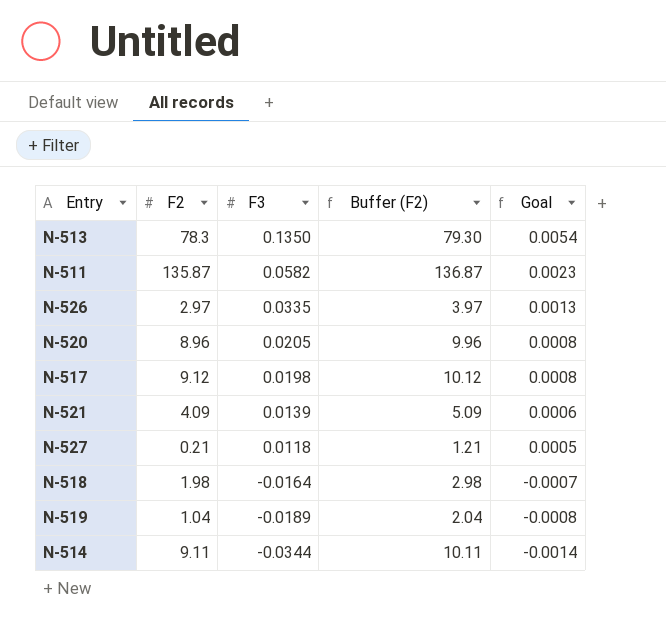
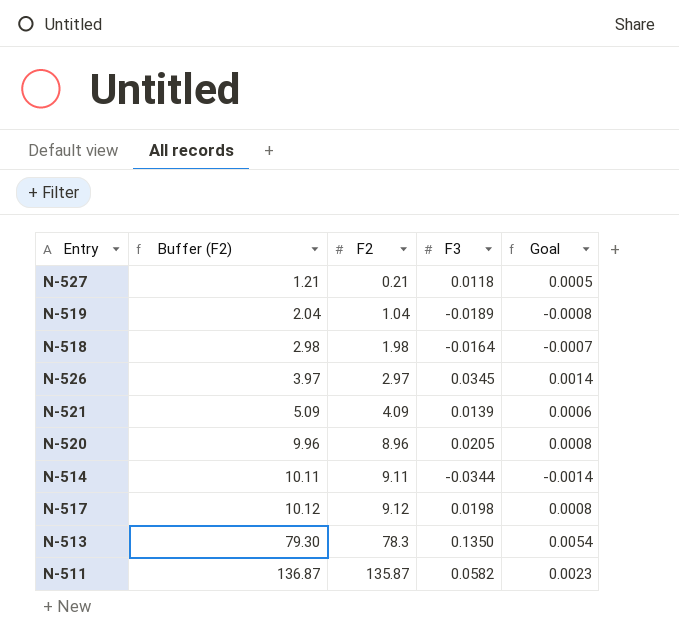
row order: F3 descending -> Buffer (F2) ascending
column Buffer (F2) | position: 4 -> 2
N-526 | F3: 0.0335 -> 0.0345
N-526 | Goal: 0.0013 -> 0.0014

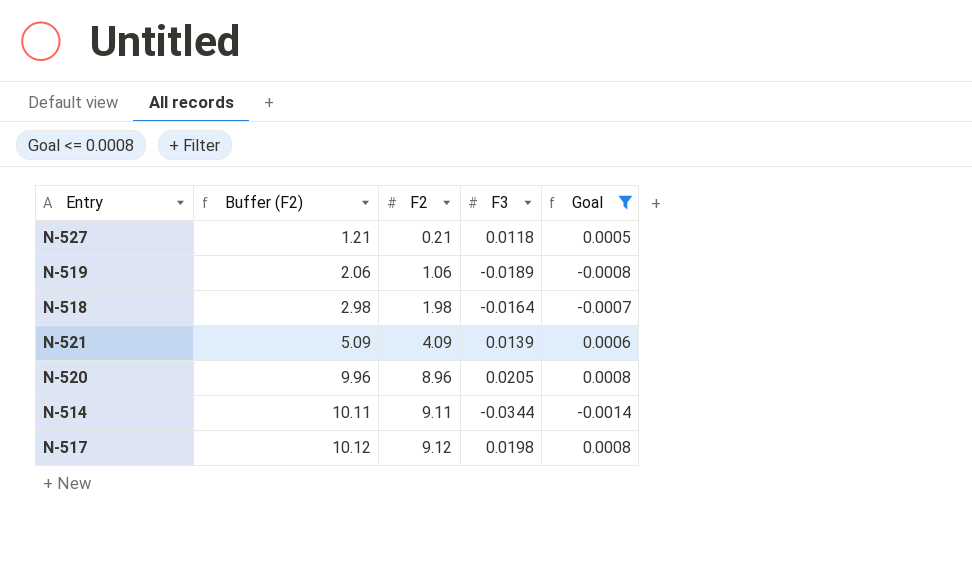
filter: none -> Goal <= 0.0008
N-519 | Buffer (F2): 2.04 -> 2.06
N-519 | F2: 1.04 -> 1.06

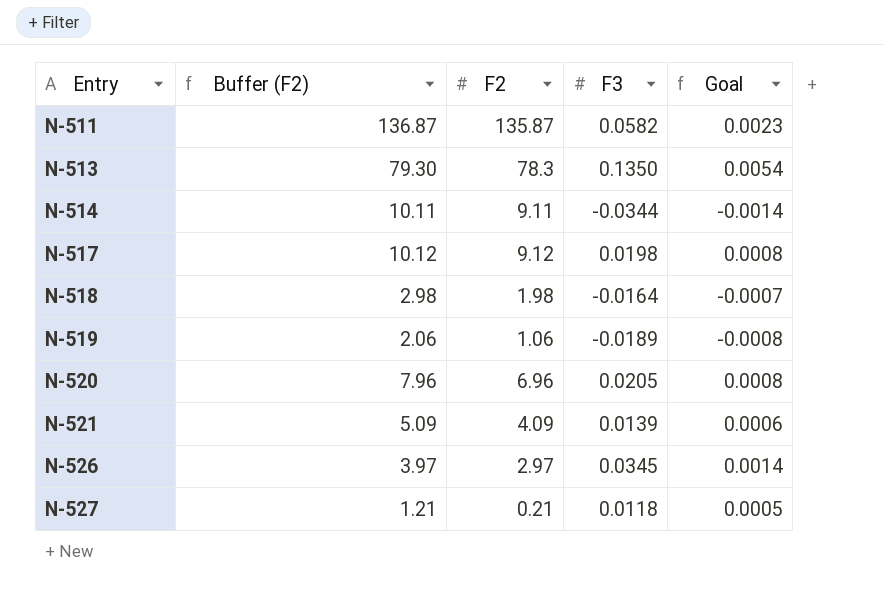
filter: Goal <= 0.0008 -> none
row order: Buffer (F2) ascending -> Entry ascending
N-520 | Buffer (F2): 9.96 -> 7.96
N-520 | F2: 8.96 -> 6.96

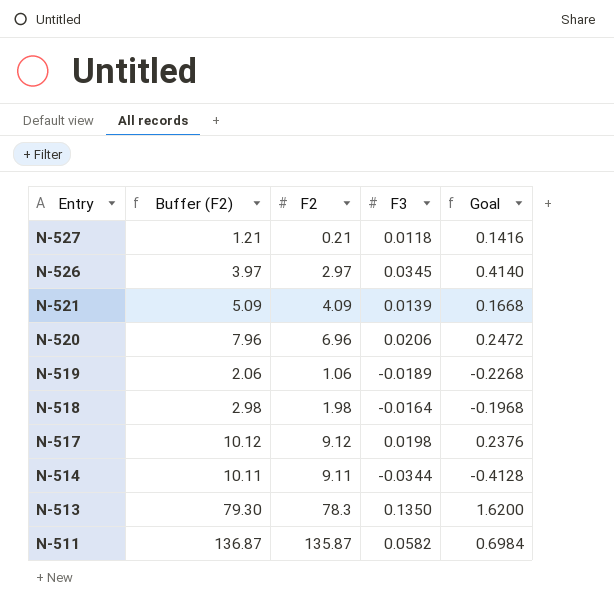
row order: Entry ascending -> Entry descending
column Goal | formula: [F3] * 0.04 -> [F3] * 12
N-520 | F3: 0.0205 -> 0.0206

